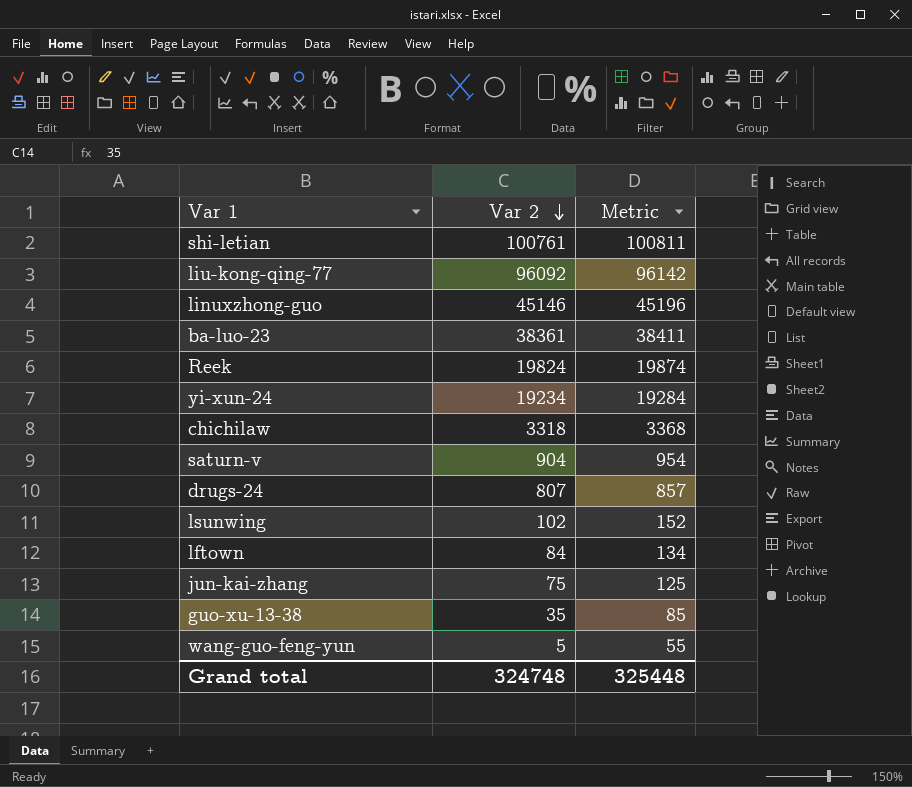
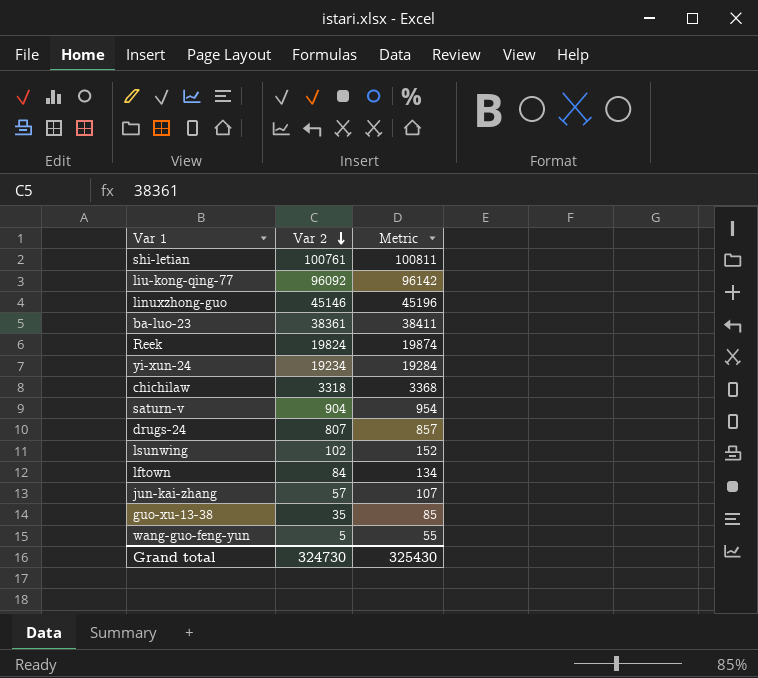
jun-kai-zhang | Var 2: 75 -> 57
jun-kai-zhang | Metric: 125 -> 107
Grand total | Var 2: 324748 -> 324730
Grand total | Metric: 325448 -> 325430

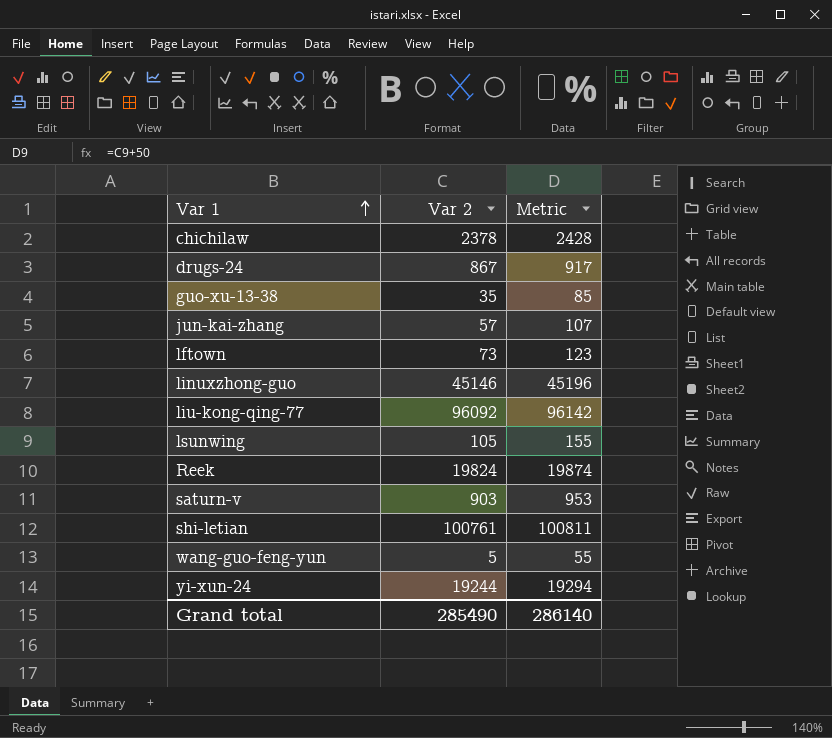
row order: Var 2 descending -> Var 1 ascending
row ba-luo-23: 38361 | 38411 -> none
chichilaw | Var 2: 3318 -> 2378
chichilaw | Metric: 3368 -> 2428
drugs-24 | Var 2: 807 -> 867
drugs-24 | Metric: 857 -> 917
lftown | Var 2: 84 -> 73
lftown | Metric: 134 -> 123
lsunwing | Var 2: 102 -> 105
lsunwing | Metric: 152 -> 155
saturn-v | Var 2: 904 -> 903
saturn-v | Metric: 954 -> 953
yi-xun-24 | Var 2: 19234 -> 19244
yi-xun-24 | Metric: 19284 -> 19294
Grand total | Var 2: 324730 -> 285490
Grand total | Metric: 325430 -> 286140

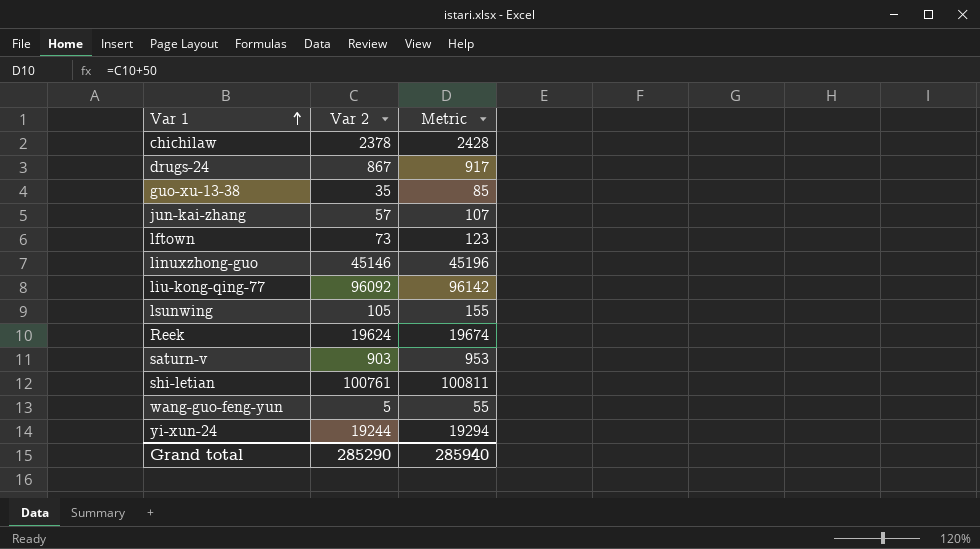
Reek | Var 2: 19824 -> 19624
Reek | Metric: 19874 -> 19674
Grand total | Var 2: 285490 -> 285290
Grand total | Metric: 286140 -> 285940

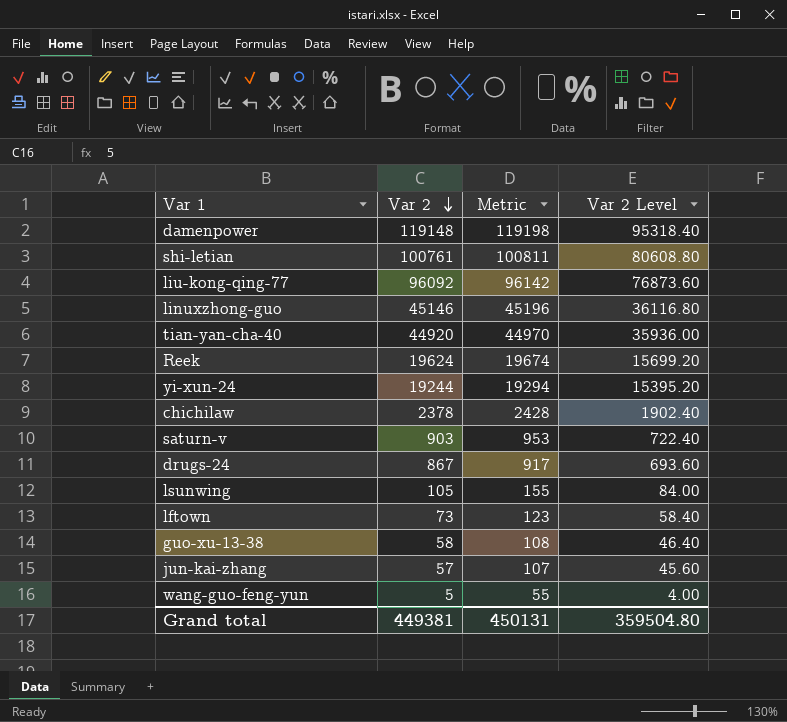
row order: Var 1 ascending -> Var 2 descending
column Var 2 Level | formula: none -> [Var 2] * 0.8
row damenpower: none -> 119148 | 119198 | 95318.40
row tian-yan-cha-40: none -> 44920 | 44970 | 35936.00
guo-xu-13-38 | Var 2: 35 -> 58
guo-xu-13-38 | Metric: 85 -> 108
Grand total | Var 2: 285290 -> 449381
Grand total | Metric: 285940 -> 450131

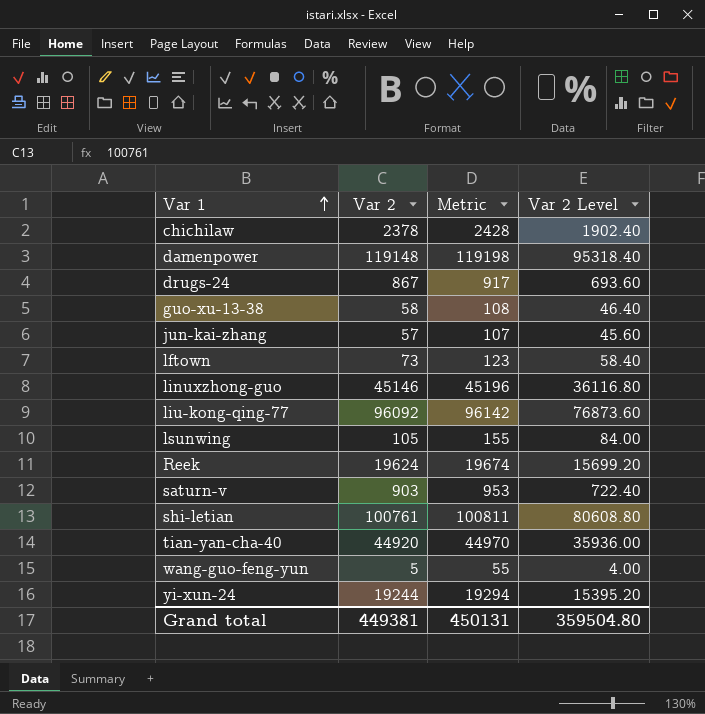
row order: Var 2 descending -> Var 1 ascending

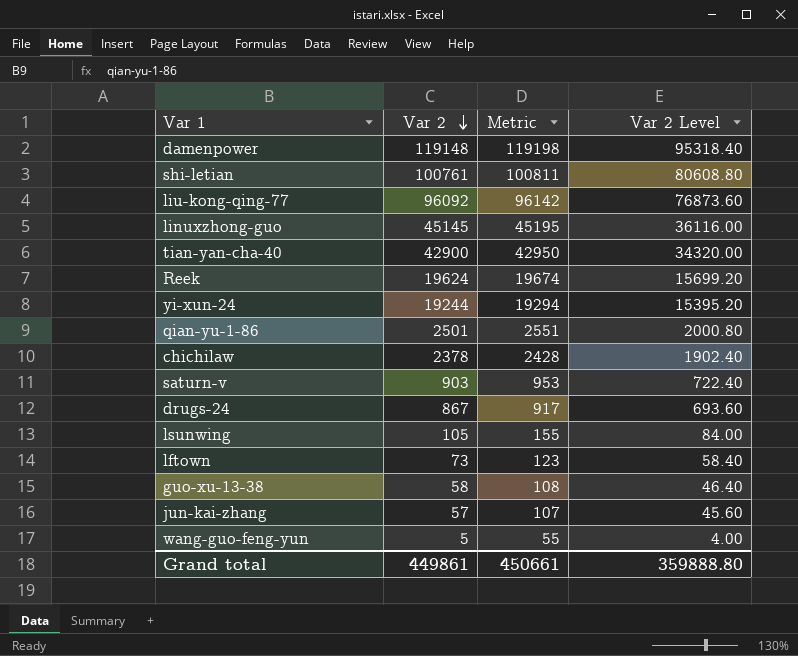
row order: Var 1 ascending -> Var 2 descending
linuxzhong-guo | Var 2: 45146 -> 45145
linuxzhong-guo | Metric: 45196 -> 45195
linuxzhong-guo | Var 2 Level: 36116.80 -> 36116.00
tian-yan-cha-40 | Var 2: 44920 -> 42900
tian-yan-cha-40 | Metric: 44970 -> 42950
tian-yan-cha-40 | Var 2 Level: 35936.00 -> 34320.00
row qian-yu-1-86: none -> 2501 | 2551 | 2000.80
Grand total | Var 2: 449381 -> 449861
Grand total | Metric: 450131 -> 450661
Grand total | Var 2 Level: 359504.80 -> 359888.80

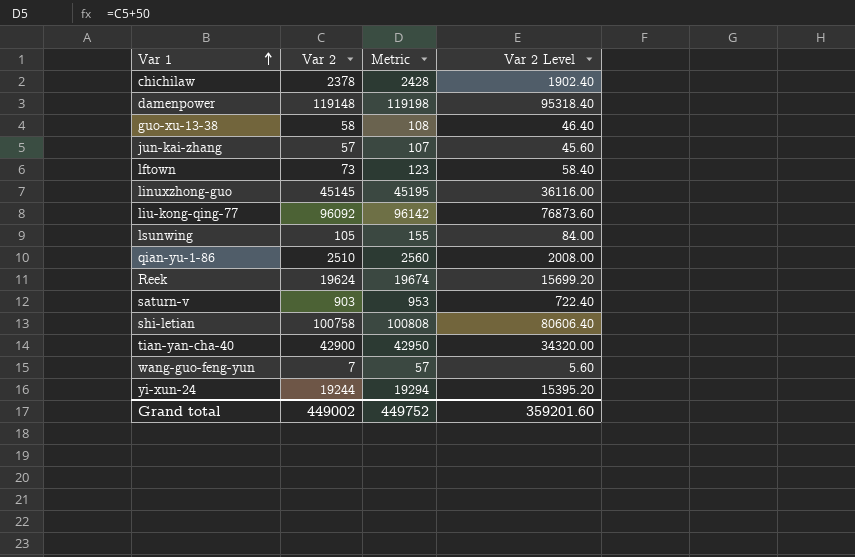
row order: Var 2 descending -> Var 1 ascending
row drugs-24: 867 | 917 | 693.60 -> none
qian-yu-1-86 | Var 2: 2501 -> 2510
qian-yu-1-86 | Metric: 2551 -> 2560
qian-yu-1-86 | Var 2 Level: 2000.80 -> 2008.00
shi-letian | Var 2: 100761 -> 100758
shi-letian | Metric: 100811 -> 100808
shi-letian | Var 2 Level: 80608.80 -> 80606.40
wang-guo-feng-yun | Var 2: 5 -> 7
wang-guo-feng-yun | Metric: 55 -> 57
wang-guo-feng-yun | Var 2 Level: 4.00 -> 5.60
Grand total | Var 2: 449861 -> 449002
Grand total | Metric: 450661 -> 449752
Grand total | Var 2 Level: 359888.80 -> 359201.60

